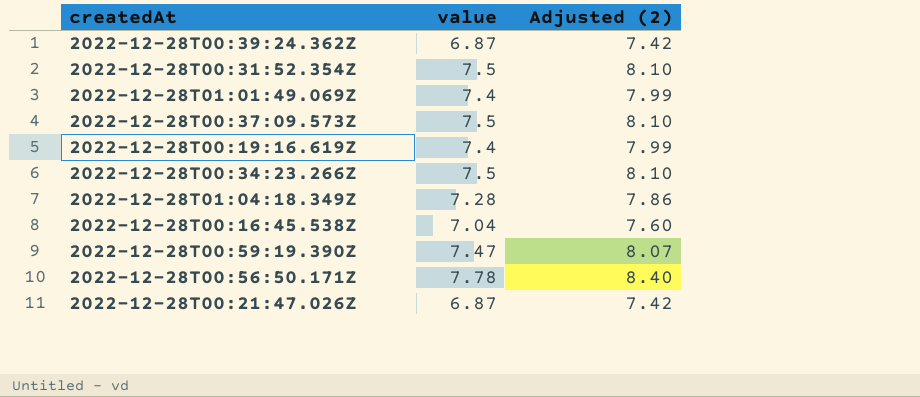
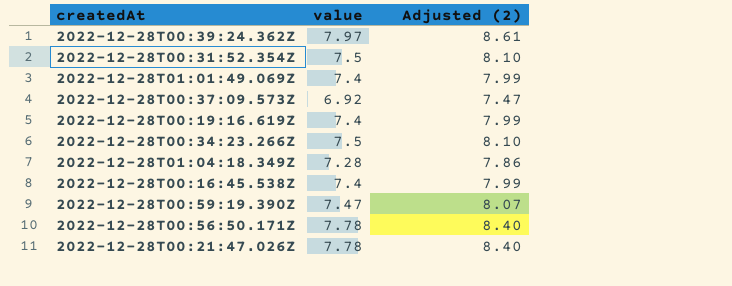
2022-12-28T00:39:24.362Z | value: 6.87 -> 7.97
2022-12-28T00:39:24.362Z | Adjusted (2): 7.42 -> 8.61
2022-12-28T00:37:09.573Z | value: 7.5 -> 6.92
2022-12-28T00:37:09.573Z | Adjusted (2): 8.10 -> 7.47
2022-12-28T00:16:45.538Z | value: 7.04 -> 7.4
2022-12-28T00:16:45.538Z | Adjusted (2): 7.60 -> 7.99
2022-12-28T00:21:47.026Z | value: 6.87 -> 7.78
2022-12-28T00:21:47.026Z | Adjusted (2): 7.42 -> 8.40

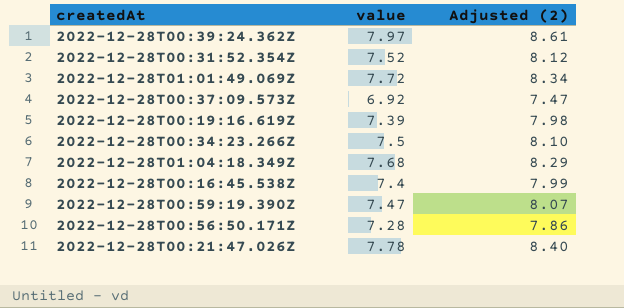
2022-12-28T00:31:52.354Z | value: 7.5 -> 7.52
2022-12-28T00:31:52.354Z | Adjusted (2): 8.10 -> 8.12
2022-12-28T01:01:49.069Z | value: 7.4 -> 7.72
2022-12-28T01:01:49.069Z | Adjusted (2): 7.99 -> 8.34
2022-12-28T00:19:16.619Z | value: 7.4 -> 7.39
2022-12-28T00:19:16.619Z | Adjusted (2): 7.99 -> 7.98
2022-12-28T01:04:18.349Z | value: 7.28 -> 7.68
2022-12-28T01:04:18.349Z | Adjusted (2): 7.86 -> 8.29
2022-12-28T00:56:50.171Z | value: 7.78 -> 7.28
2022-12-28T00:56:50.171Z | Adjusted (2): 8.40 -> 7.86

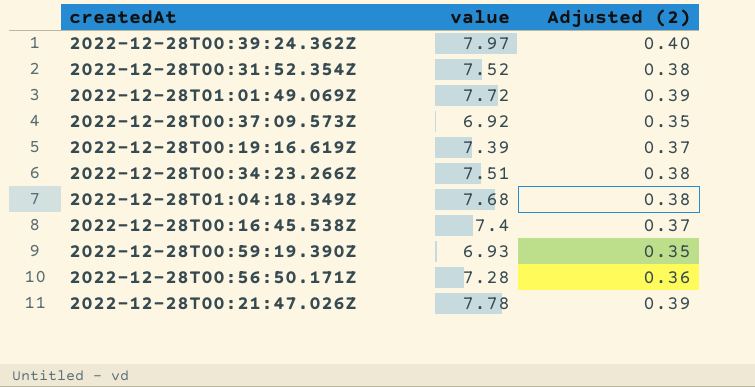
column Adjusted (2) | formula: [value] * 1.08 -> [value] * 0.05
2022-12-28T00:34:23.266Z | value: 7.5 -> 7.51
2022-12-28T00:59:19.390Z | value: 7.47 -> 6.93

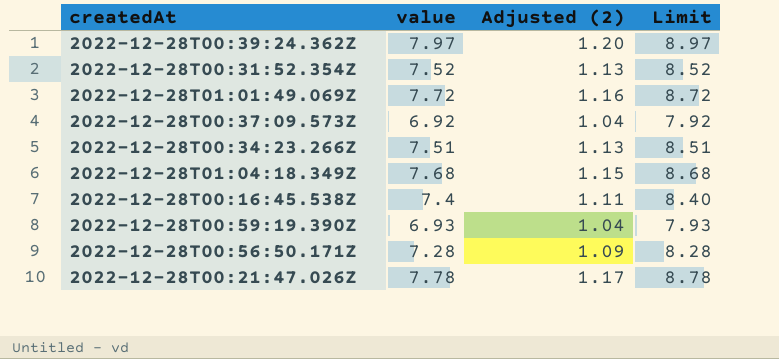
column Adjusted (2) | formula: [value] * 0.05 -> [value] * 0.15
column Limit | formula: none -> [value] + 1
row 2022-12-28T00:19:16.619Z: 7.39 | 0.37 -> none

